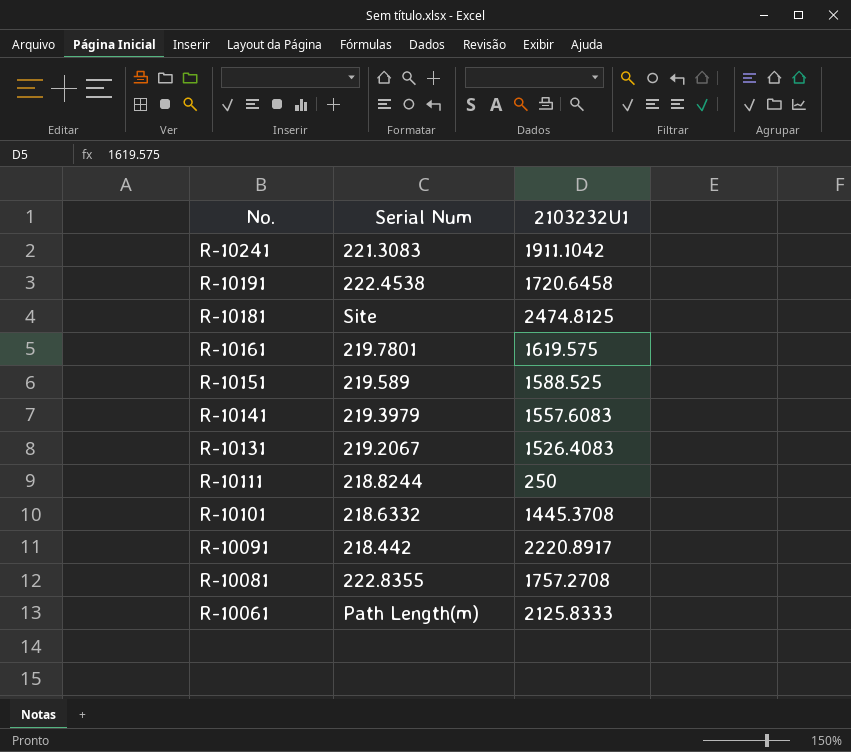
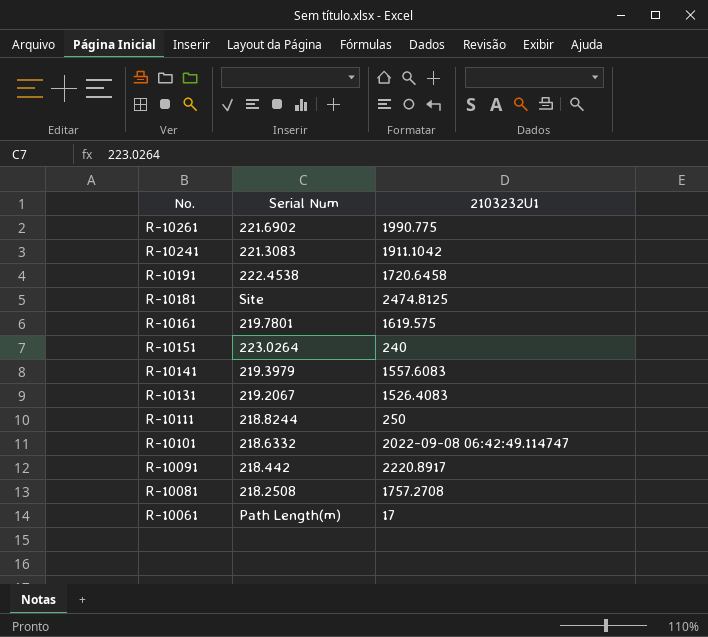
row R-10261: none -> 221.6902 | 1990.775
R-10151 | Serial Num: 219.589 -> 223.0264
R-10151 | 2103232U1: 1588.525 -> 240
R-10101 | 2103232U1: 1445.3708 -> 2022-09-08 06:42:49.114747
R-10081 | Serial Num: 222.8355 -> 218.2508
R-10061 | 2103232U1: 2125.8333 -> 17

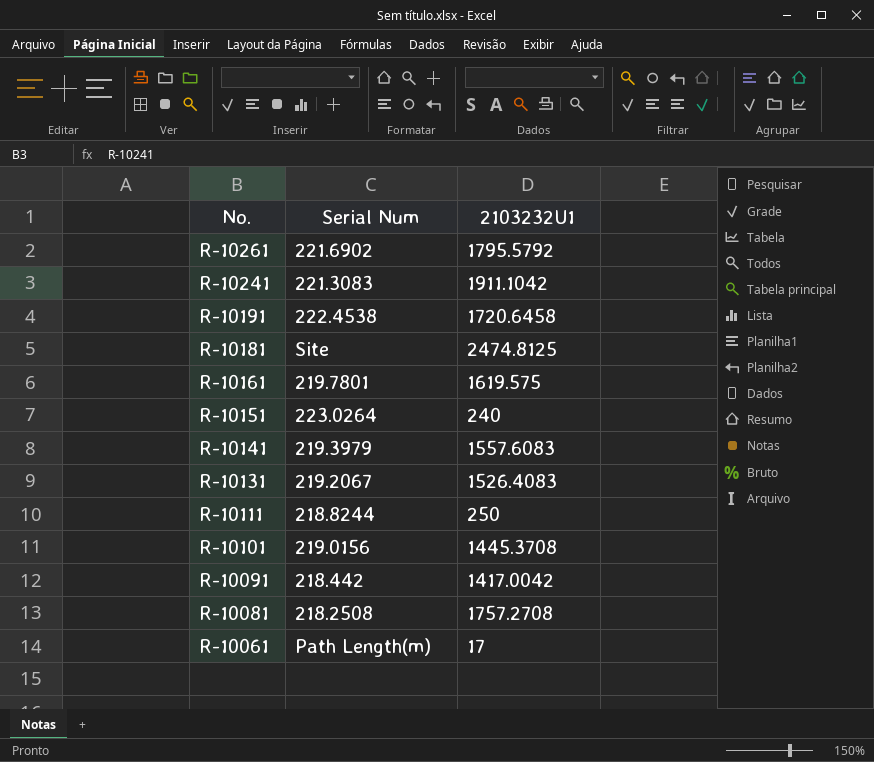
R-10261 | 2103232U1: 1990.775 -> 1795.5792
R-10101 | Serial Num: 218.6332 -> 219.0156
R-10101 | 2103232U1: 2022-09-08 06:42:49.114747 -> 1445.3708
R-10091 | 2103232U1: 2220.8917 -> 1417.0042

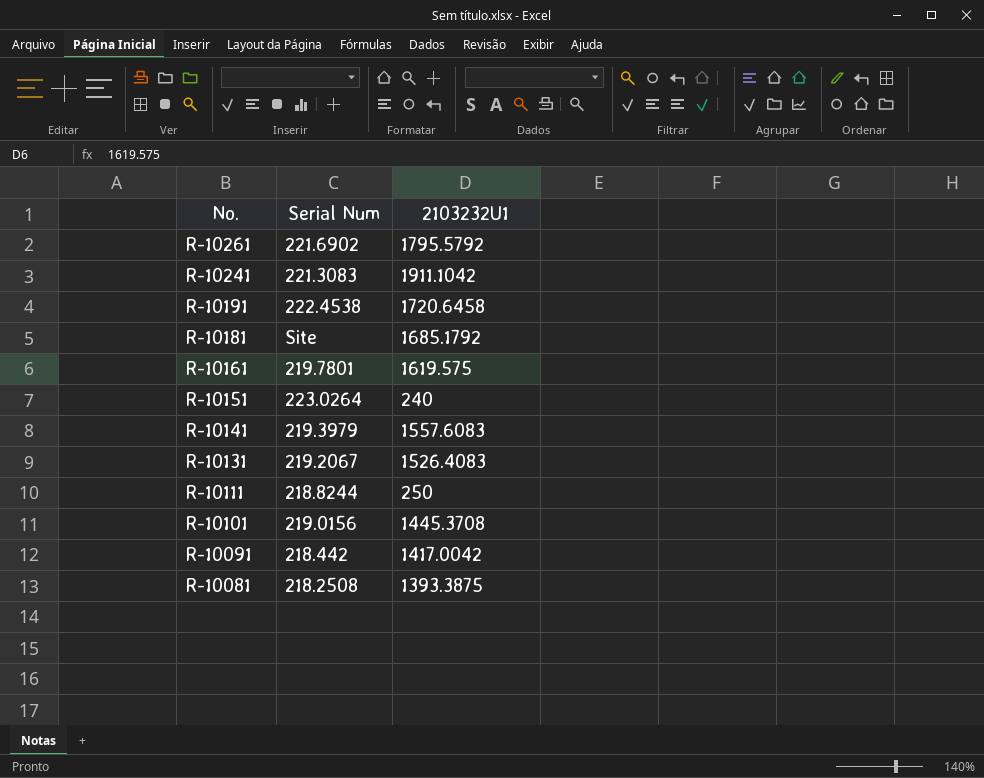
row R-10061: Path Length(m) | 17 -> none
R-10181 | 2103232U1: 2474.8125 -> 1685.1792
R-10081 | 2103232U1: 1757.2708 -> 1393.3875

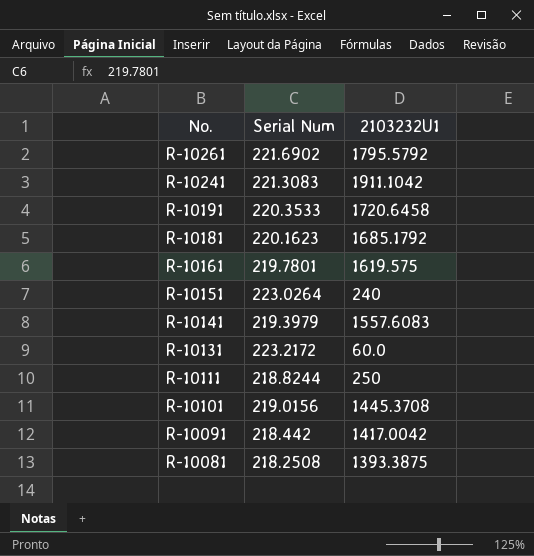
R-10191 | Serial Num: 222.4538 -> 220.3533
R-10181 | Serial Num: Site -> 220.1623
R-10131 | Serial Num: 219.2067 -> 223.2172
R-10131 | 2103232U1: 1526.4083 -> 60.0

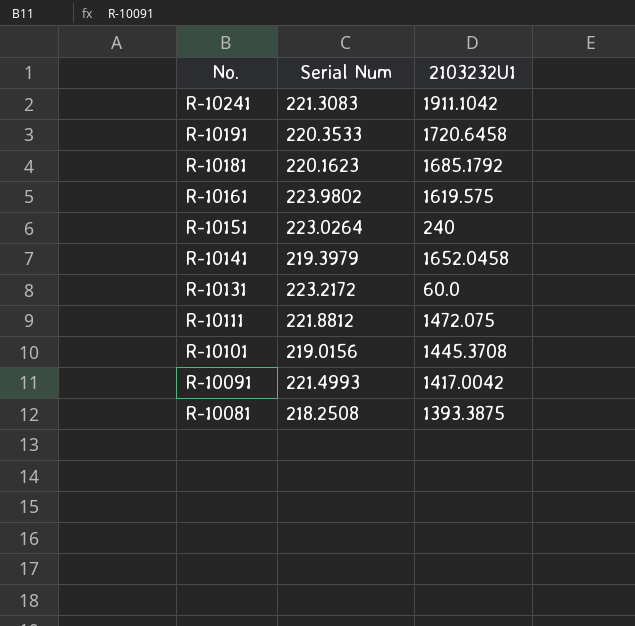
row R-10261: 221.6902 | 1795.5792 -> none
R-10161 | Serial Num: 219.7801 -> 223.9802
R-10141 | 2103232U1: 1557.6083 -> 1652.0458
R-10111 | Serial Num: 218.8244 -> 221.8812
R-10111 | 2103232U1: 250 -> 1472.075
R-10091 | Serial Num: 218.442 -> 221.4993

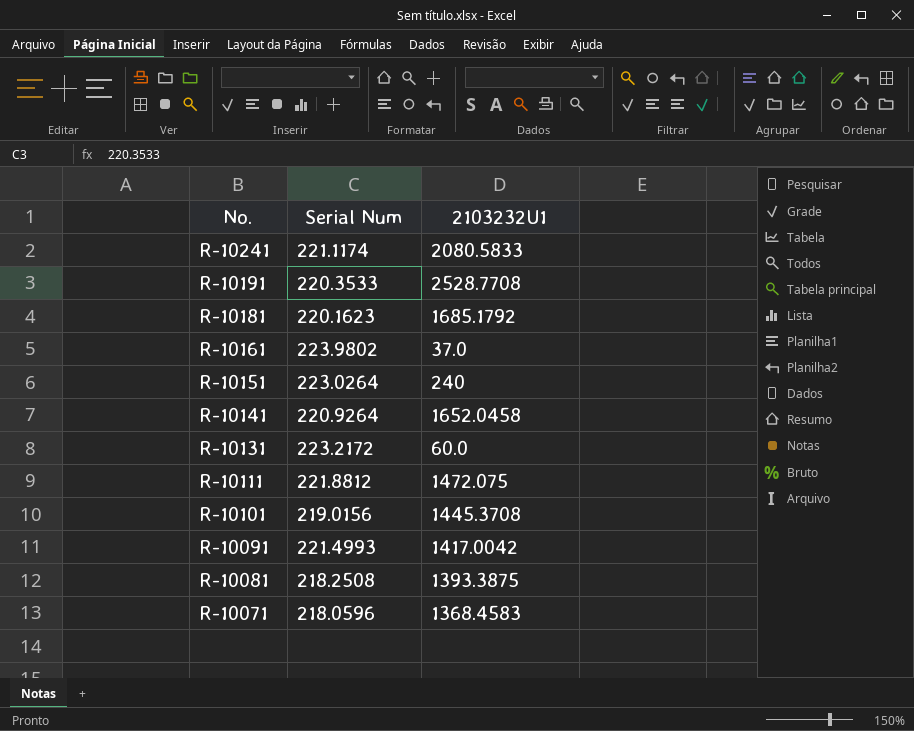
R-10241 | Serial Num: 221.3083 -> 221.1174
R-10241 | 2103232U1: 1911.1042 -> 2080.5833
R-10191 | 2103232U1: 1720.6458 -> 2528.7708
R-10161 | 2103232U1: 1619.575 -> 37.0
R-10141 | Serial Num: 219.3979 -> 220.9264
row R-10071: none -> 218.0596 | 1368.4583

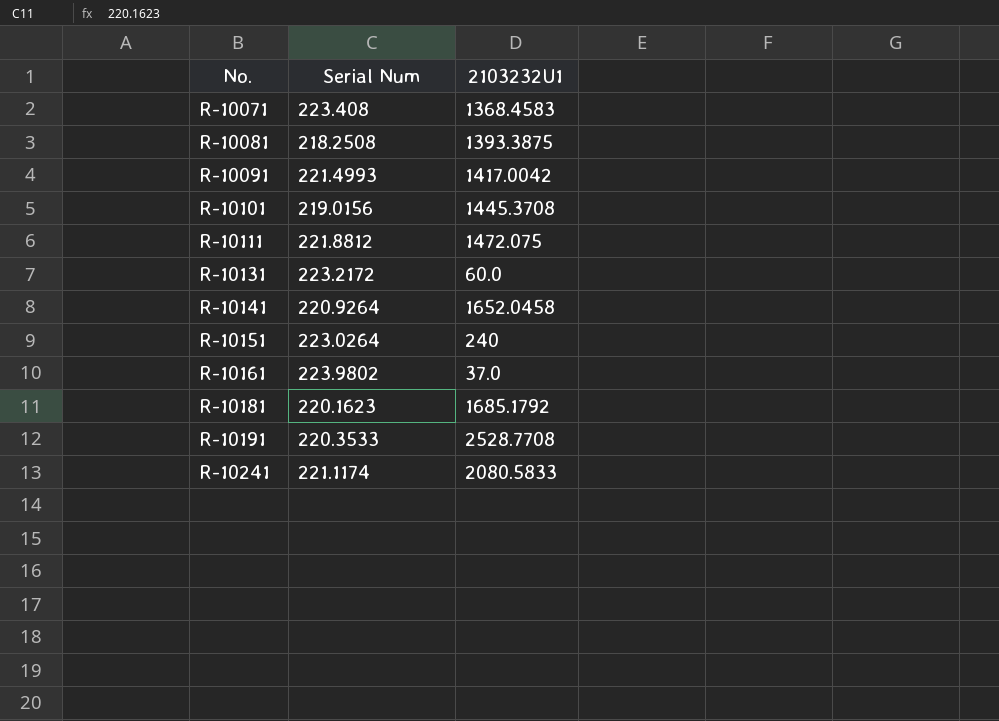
row order: No. descending -> No. ascending
R-10071 | Serial Num: 218.0596 -> 223.408

